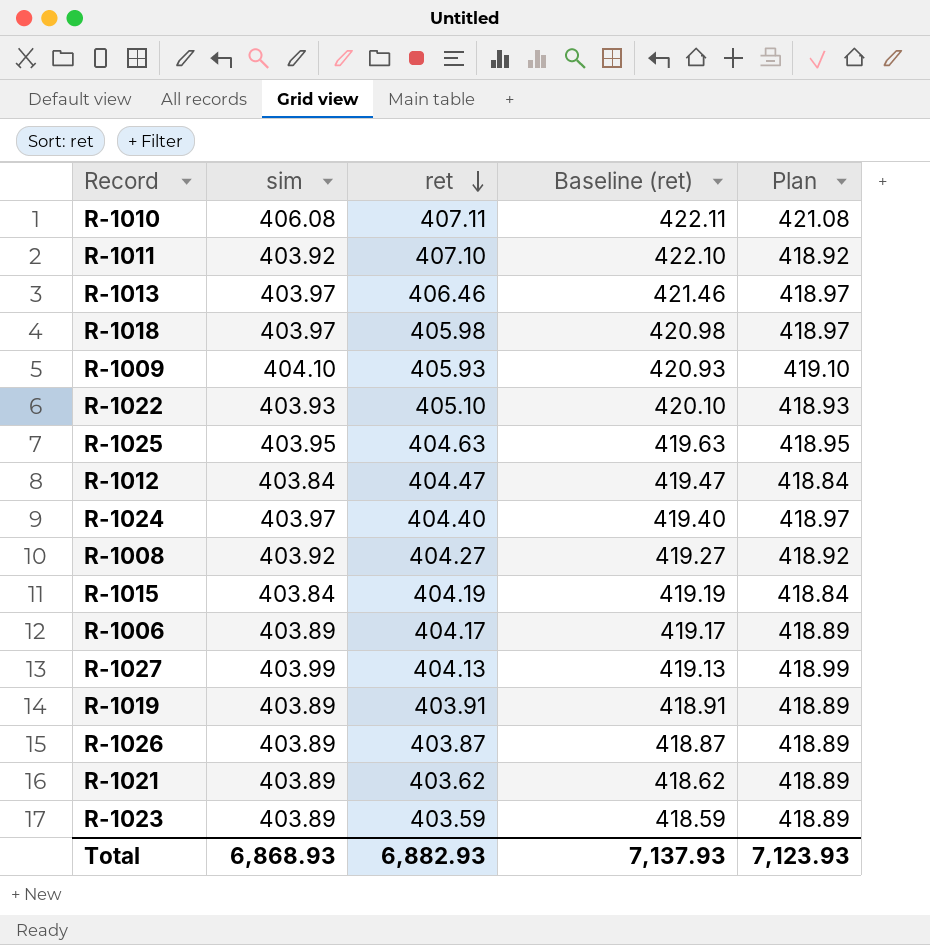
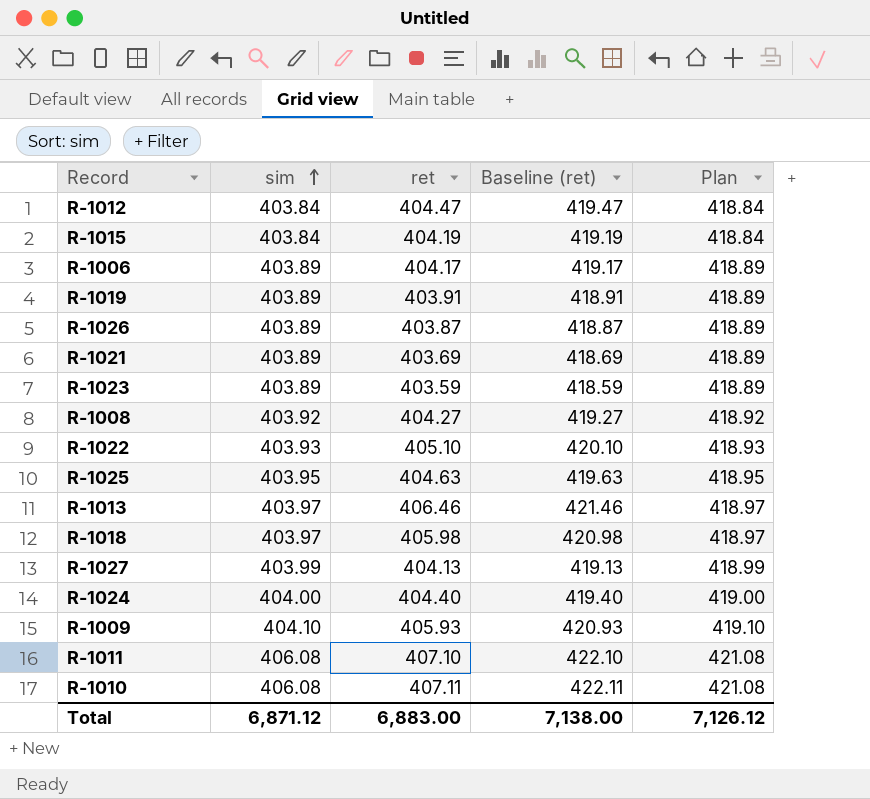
row order: ret descending -> sim ascending
R-1021 | ret: 403.62 -> 403.69
R-1021 | Baseline (ret): 418.62 -> 418.69
R-1024 | sim: 403.97 -> 404.00
R-1024 | Plan: 418.97 -> 419.00
R-1011 | sim: 403.92 -> 406.08
R-1011 | Plan: 418.92 -> 421.08
Total | sim: 6,868.93 -> 6,871.12
Total | ret: 6,882.93 -> 6,883.00
Total | Baseline (ret): 7,137.93 -> 7,138.00
Total | Plan: 7,123.93 -> 7,126.12

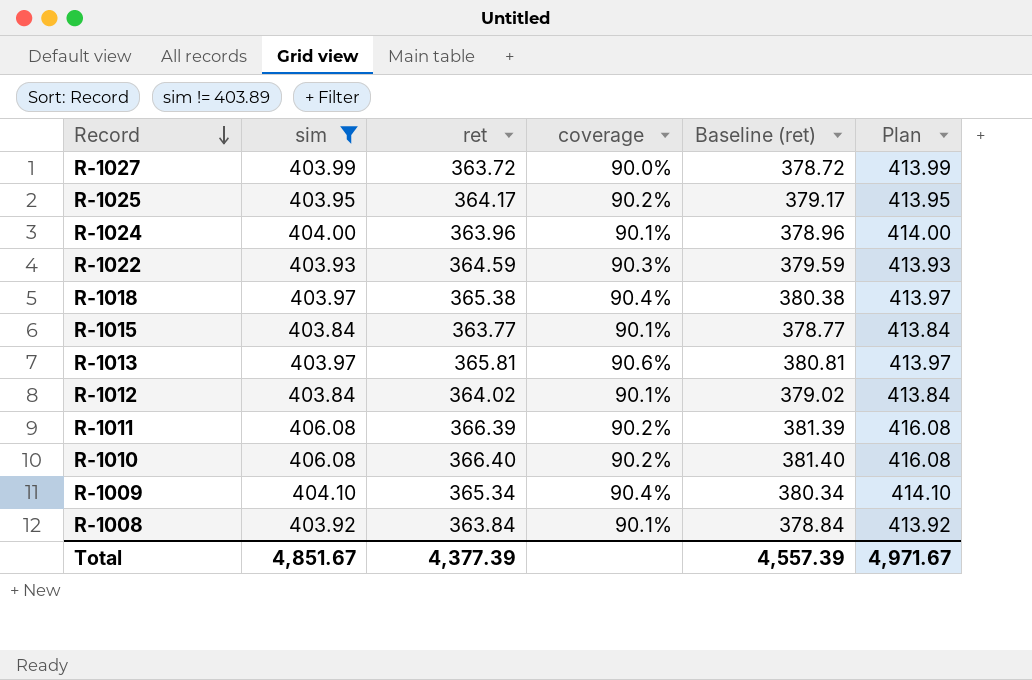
filter: none -> sim != 403.89
row order: sim ascending -> Record descending
column coverage | formula: none -> [ret] / [sim]
column Plan | formula: [sim] + 15 -> [sim] + 10
R-1027 | ret: 404.13 -> 363.72
R-1027 | Baseline (ret): 419.13 -> 378.72
R-1025 | ret: 404.63 -> 364.17
R-1025 | Baseline (ret): 419.63 -> 379.17
R-1024 | ret: 404.40 -> 363.96
R-1024 | Baseline (ret): 419.40 -> 378.96
R-1022 | ret: 405.10 -> 364.59
R-1022 | Baseline (ret): 420.10 -> 379.59
R-1018 | ret: 405.98 -> 365.38
R-1018 | Baseline (ret): 420.98 -> 380.38
R-1015 | ret: 404.19 -> 363.77
R-1015 | Baseline (ret): 419.19 -> 378.77
R-1013 | ret: 406.46 -> 365.81
R-1013 | Baseline (ret): 421.46 -> 380.81
R-1012 | ret: 404.47 -> 364.02
R-1012 | Baseline (ret): 419.47 -> 379.02
R-1011 | ret: 407.10 -> 366.39
R-1011 | Baseline (ret): 422.10 -> 381.39
R-1010 | ret: 407.11 -> 366.40
R-1010 | Baseline (ret): 422.11 -> 381.40
R-1009 | ret: 405.93 -> 365.34
R-1009 | Baseline (ret): 420.93 -> 380.34
R-1008 | ret: 404.27 -> 363.84
R-1008 | Baseline (ret): 419.27 -> 378.84
Total | sim: 6,871.12 -> 4,851.67
Total | ret: 6,883.00 -> 4,377.39
Total | Baseline (ret): 7,138.00 -> 4,557.39
Total | Plan: 7,126.12 -> 4,971.67

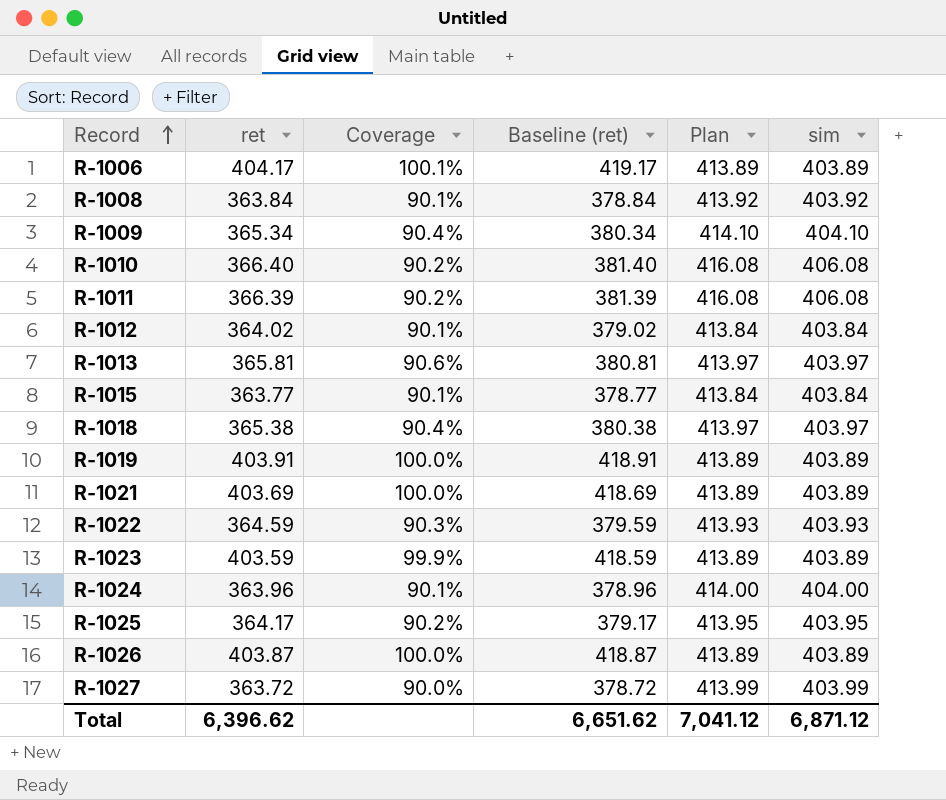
filter: sim != 403.89 -> none
row order: Record descending -> Record ascending
column name: coverage -> Coverage
column sim | position: 2 -> 6
Total | ret: 4,377.39 -> 6,396.62
Total | Baseline (ret): 4,557.39 -> 6,651.62
Total | Plan: 4,971.67 -> 7,041.12
Total | sim: 4,851.67 -> 6,871.12

